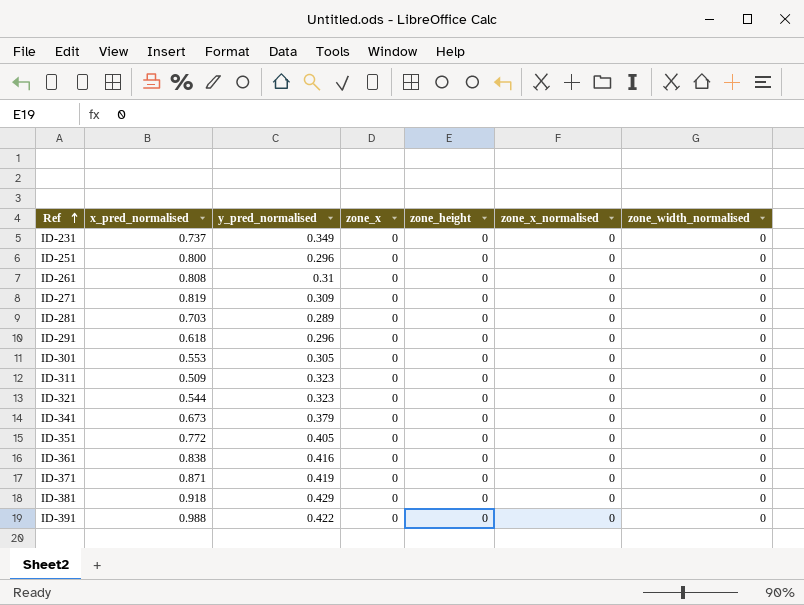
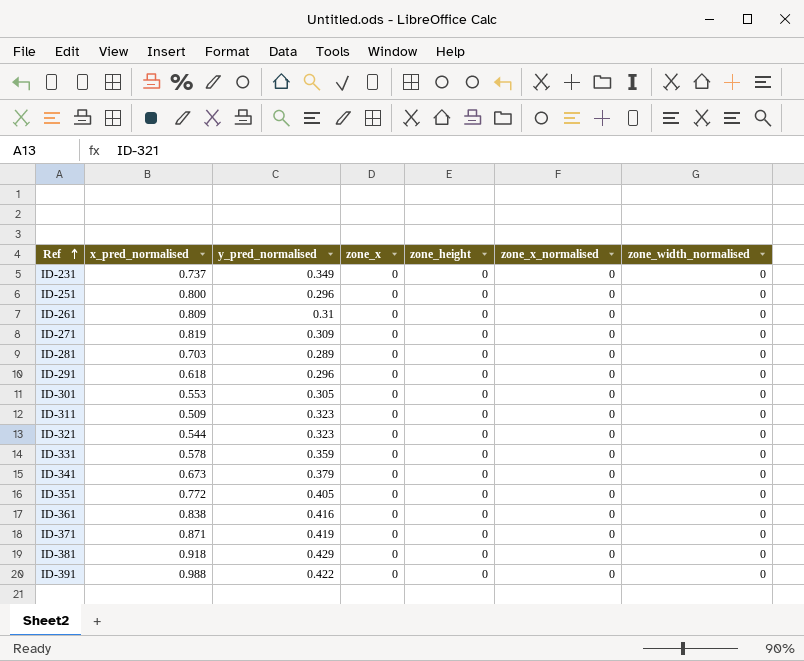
ID-261 | x_pred_normalised: 0.808 -> 0.809
row ID-331: none -> 0.578 | 0.359 | 0 | 0 | 0 | 0

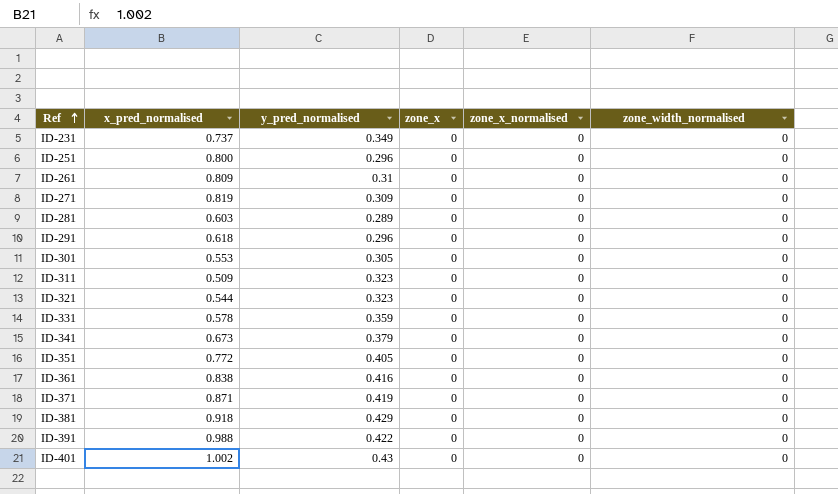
column zone_height | position: 5 -> none
ID-281 | x_pred_normalised: 0.703 -> 0.603
row ID-401: none -> 1.002 | 0.43 | 0 | 0 | 0

